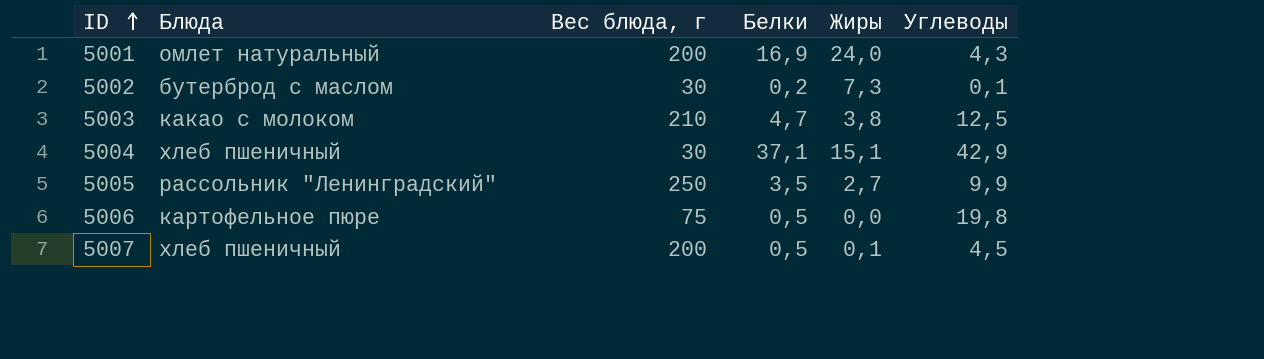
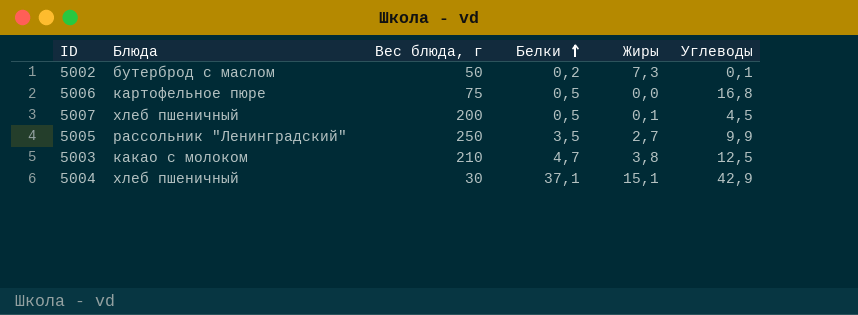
row order: ID ascending -> Белки ascending
row 5001: омлет натуральный | 200 | 16,9 | 24,0 | 4,3 -> none
5002 | Вес блюда, г: 30 -> 50
5006 | Углеводы: 19,8 -> 16,8

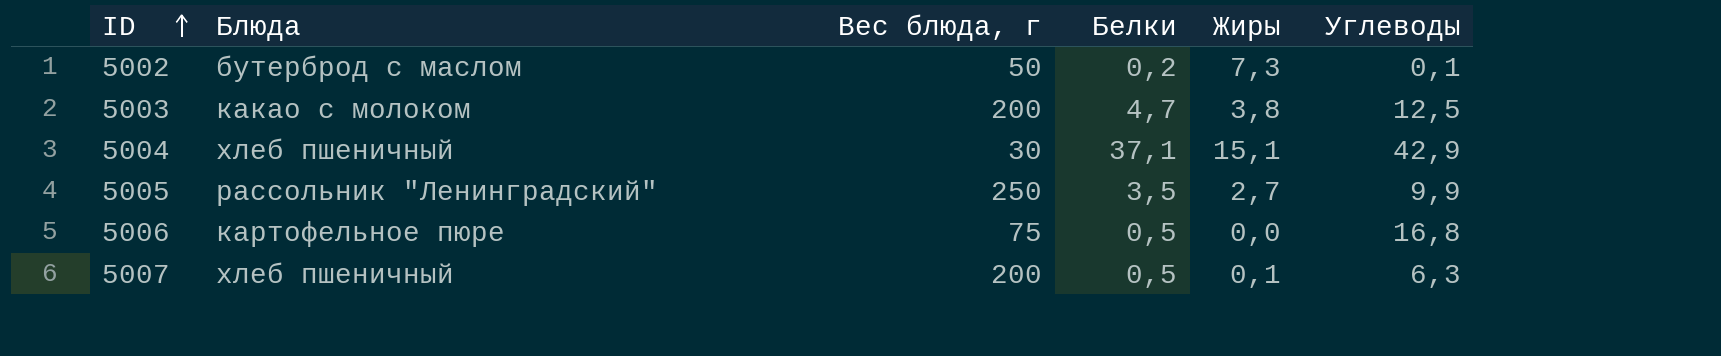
row order: Белки ascending -> ID ascending
5003 | Вес блюда, г: 210 -> 200
5007 | Углеводы: 4,5 -> 6,3

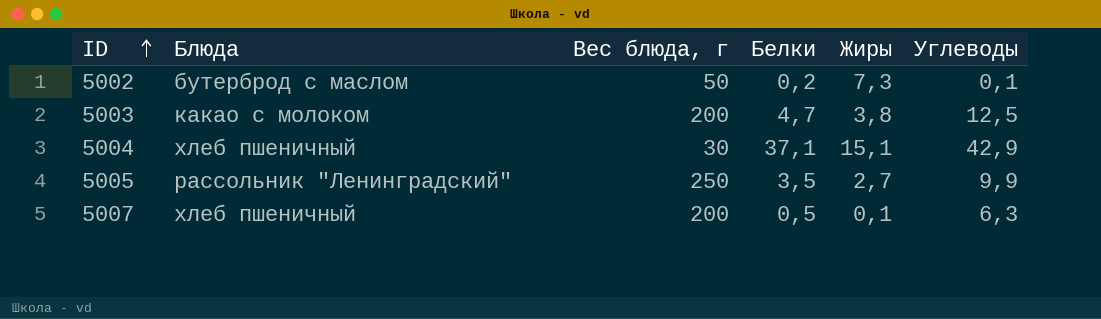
row 5006: картофельное пюре | 75 | 0,5 | 0,0 | 16,8 -> none

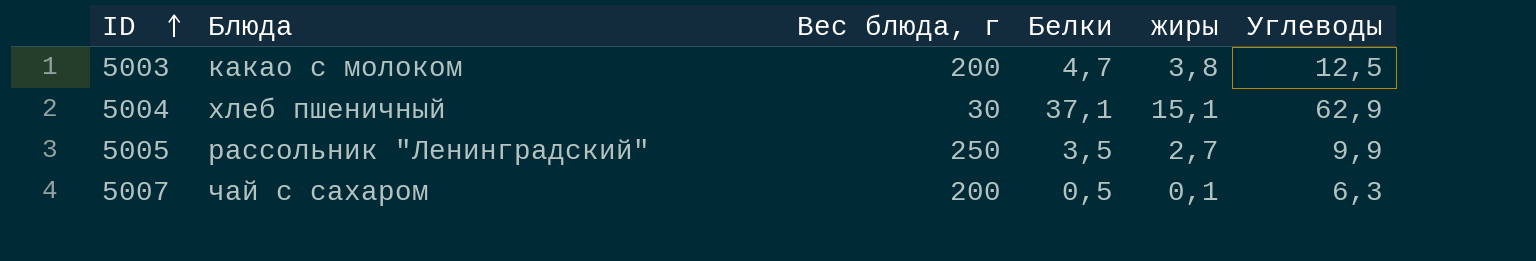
column name: Жиры -> жиры
row 5002: бутерброд с маслом | 50 | 0,2 | 7,3 | 0,1 -> none
5004 | Углеводы: 42,9 -> 62,9
5007 | Блюда: хлеб пшеничный -> чай с сахаром

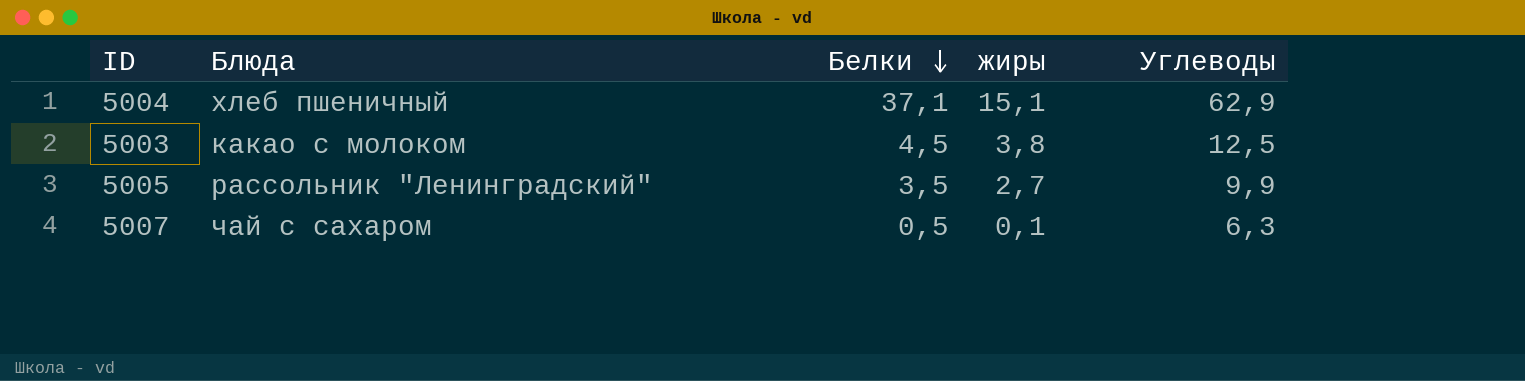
row order: ID ascending -> Белки descending
column Вес блюда, г | position: 3 -> none
5003 | Белки: 4,7 -> 4,5

